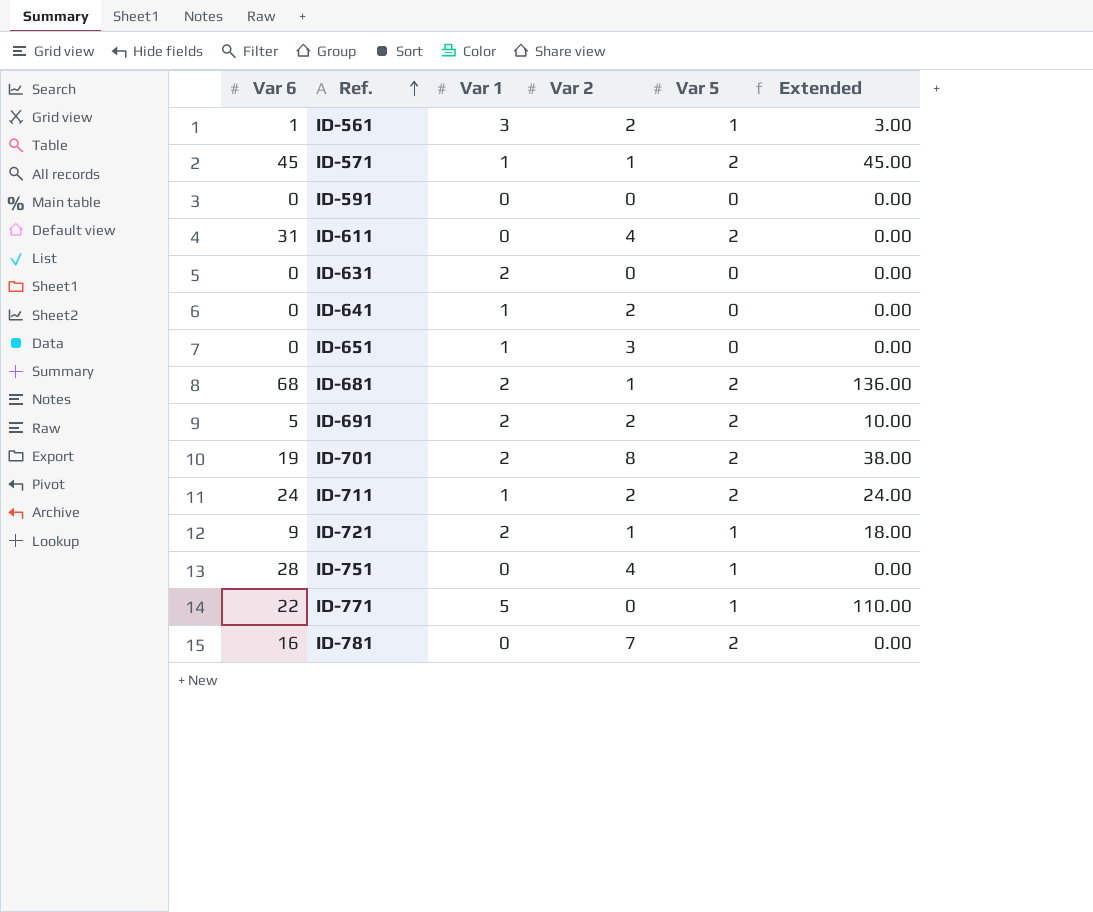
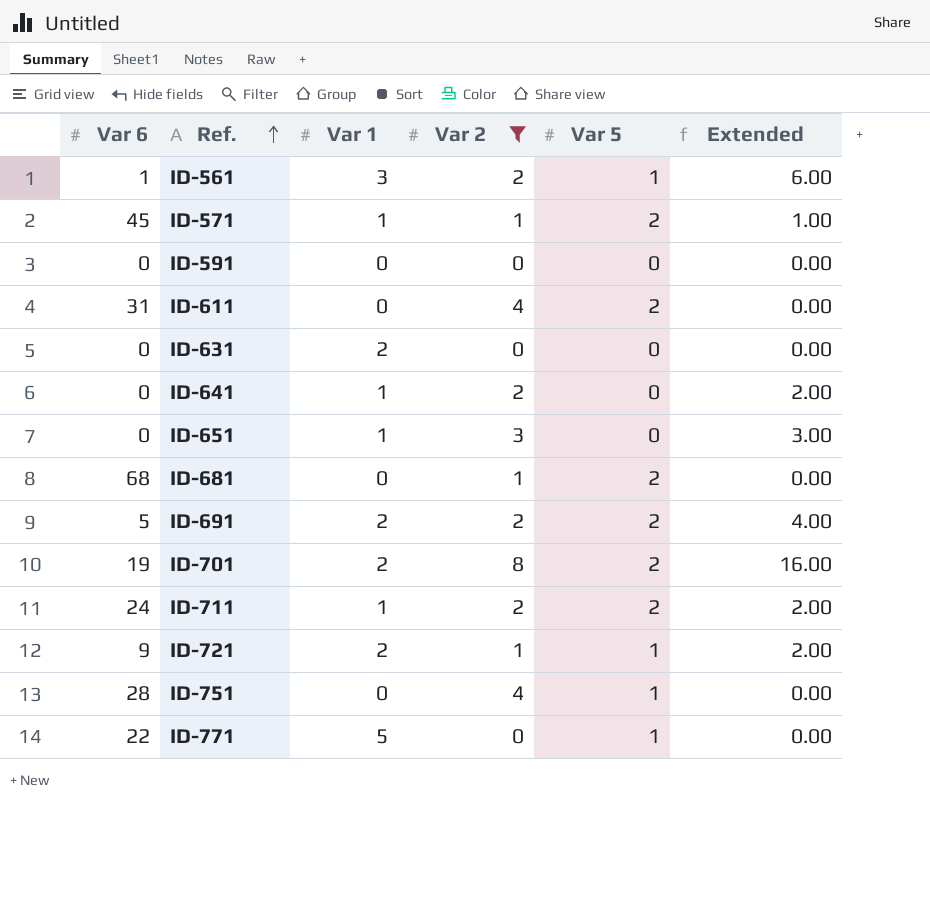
filter: none -> Var 2 != 7
column Extended | formula: [Var 6] * [Var 1] -> [Var 1] * [Var 2]
ID-681 | Var 1: 2 -> 0

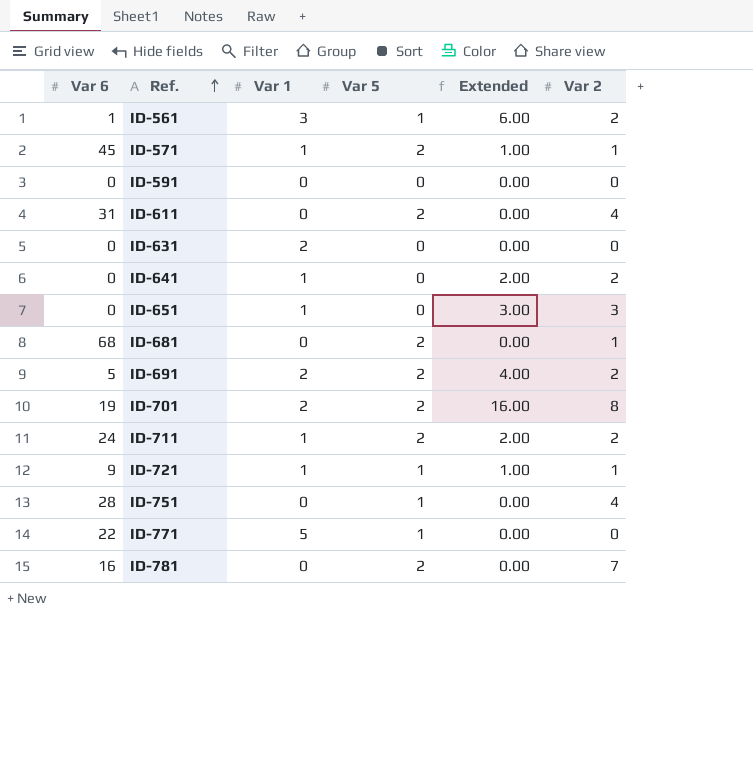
filter: Var 2 != 7 -> none
column Var 2 | position: 4 -> 6
ID-721 | Var 1: 2 -> 1
ID-721 | Extended: 2.00 -> 1.00

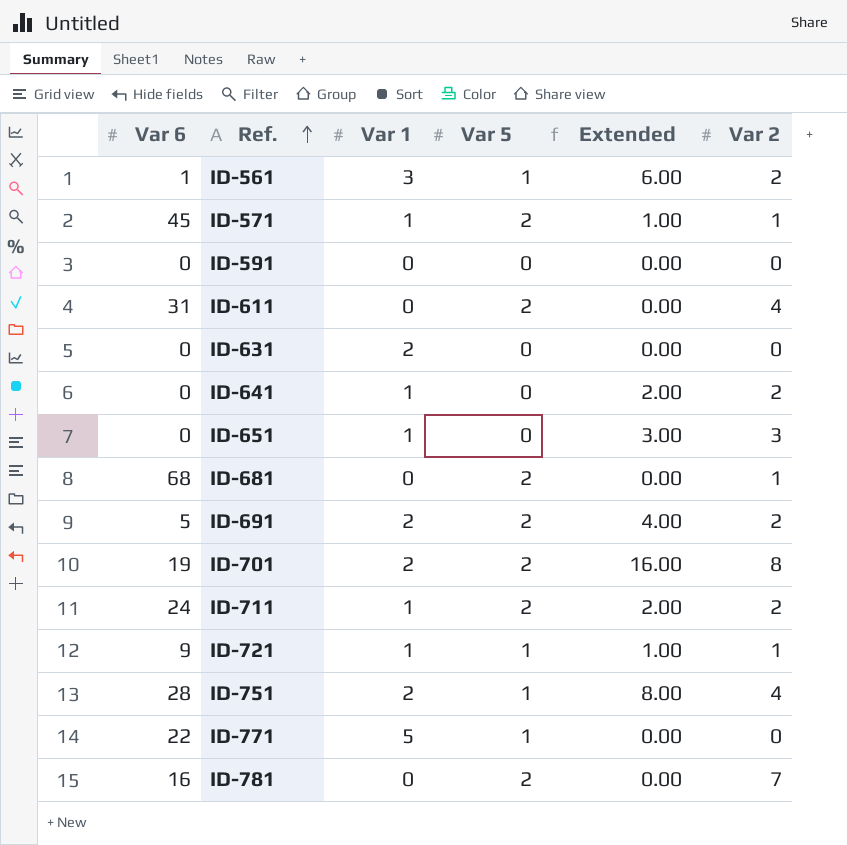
ID-751 | Var 1: 0 -> 2
ID-751 | Extended: 0.00 -> 8.00

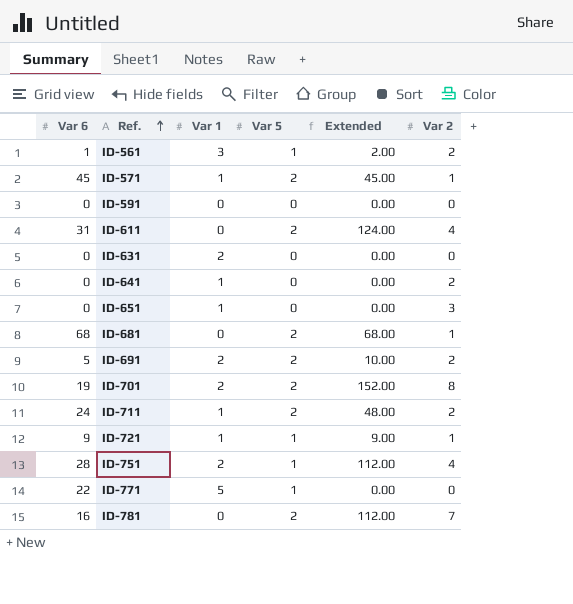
column Extended | formula: [Var 1] * [Var 2] -> [Var 6] * [Var 2]

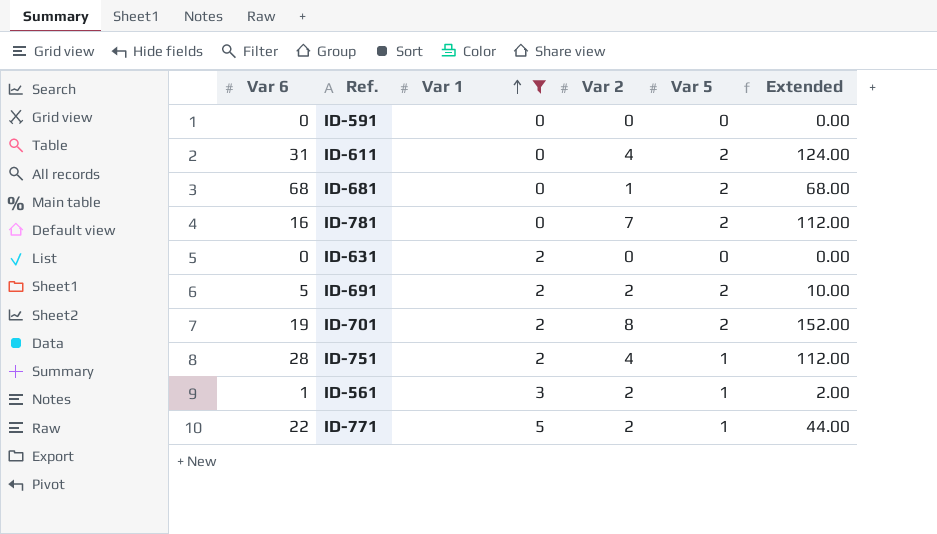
filter: none -> Var 1 != 1
row order: Ref. ascending -> Var 1 ascending
column Var 2 | position: 6 -> 4
ID-771 | Var 2: 0 -> 2
ID-771 | Extended: 0.00 -> 44.00

